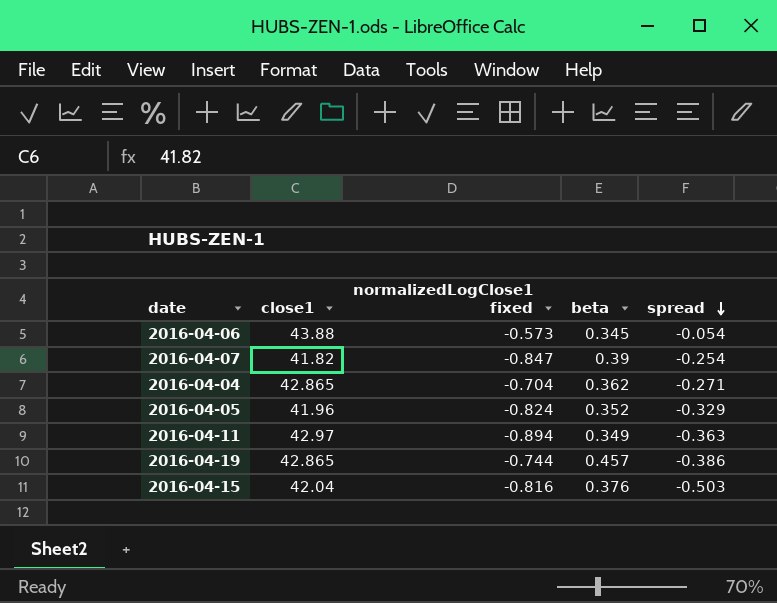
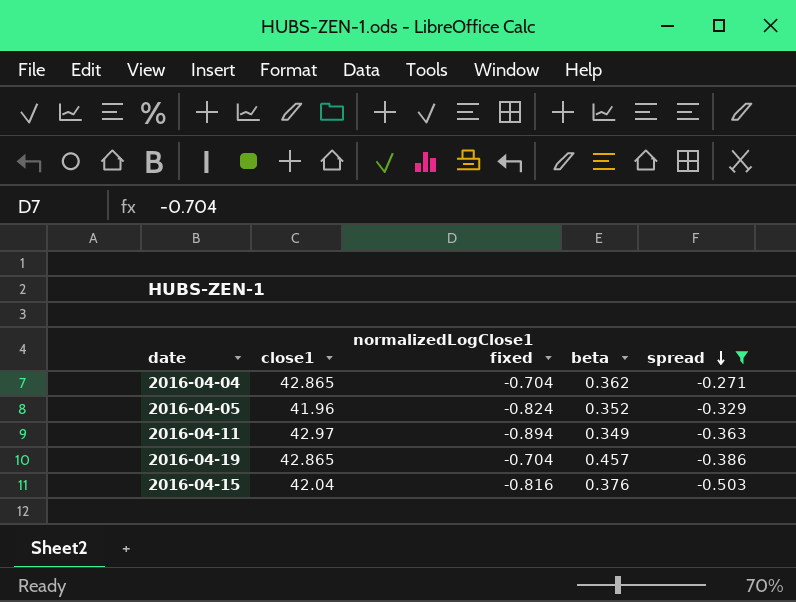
filter: none -> spread <= -0.271
2016-04-19 | normalizedLogClose1 fixed: -0.744 -> -0.704

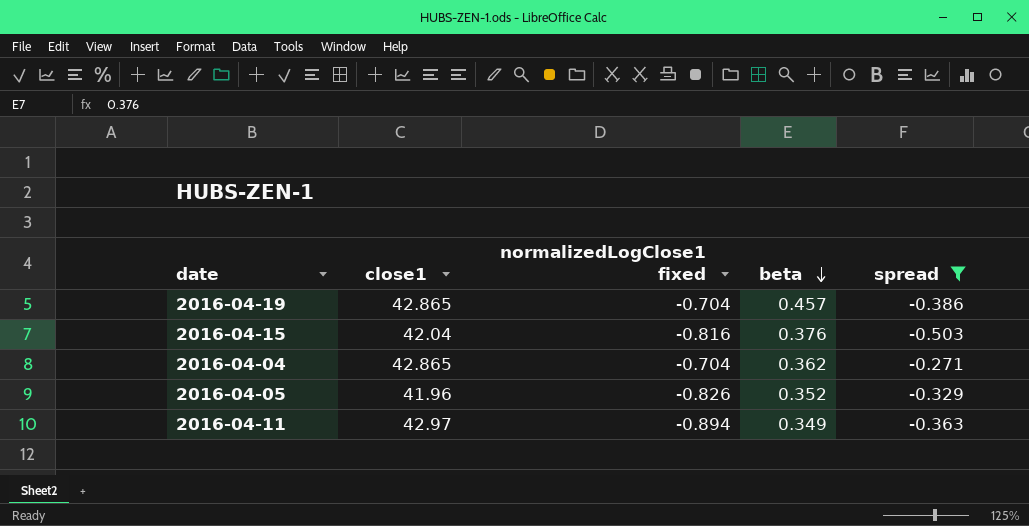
row order: spread descending -> beta descending
2016-04-05 | normalizedLogClose1 fixed: -0.824 -> -0.826

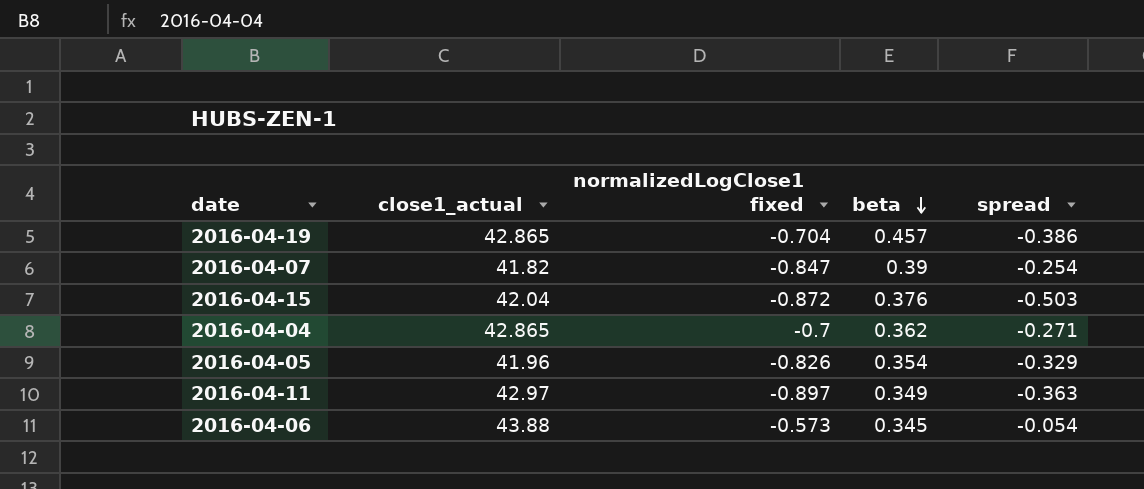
filter: spread <= -0.271 -> none
column name: close1 -> close1_actual
2016-04-15 | normalizedLogClose1 fixed: -0.816 -> -0.872
2016-04-04 | normalizedLogClose1 fixed: -0.704 -> -0.7
2016-04-05 | beta: 0.352 -> 0.354
2016-04-11 | normalizedLogClose1 fixed: -0.894 -> -0.897

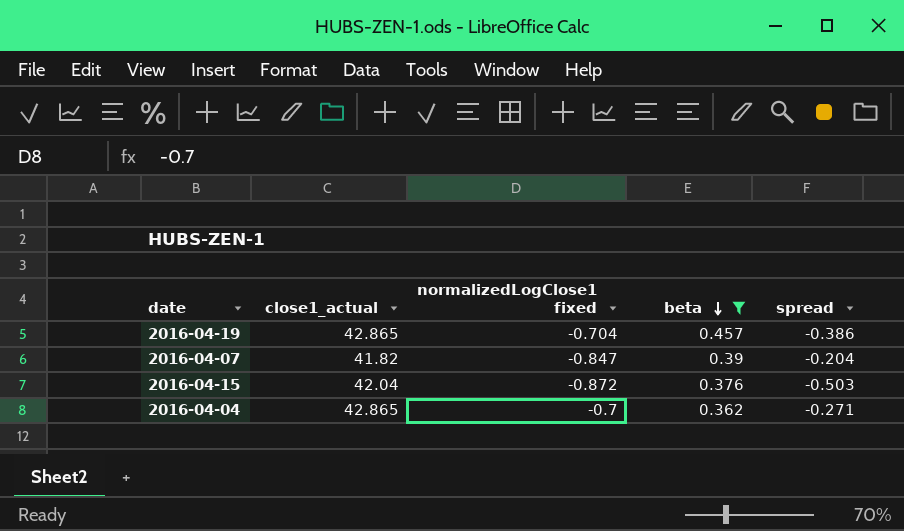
filter: none -> beta >= 0.362
2016-04-07 | spread: -0.254 -> -0.204

